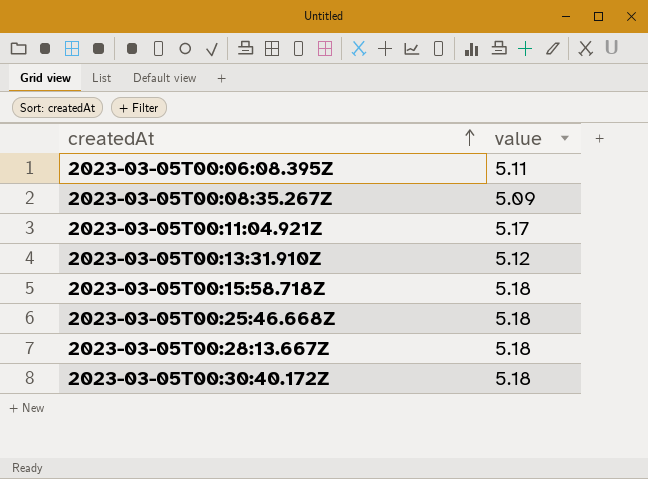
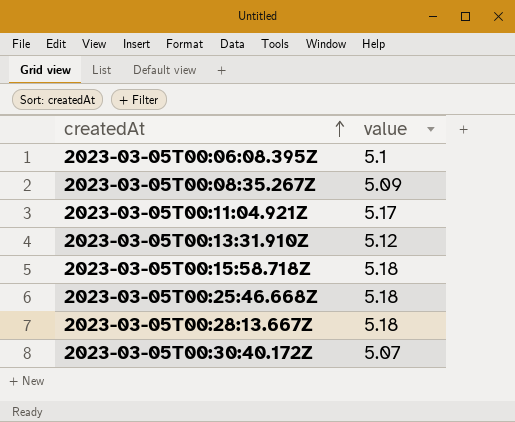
2023-03-05T00:06:08.395Z | value: 5.11 -> 5.1
2023-03-05T00:30:40.172Z | value: 5.18 -> 5.07

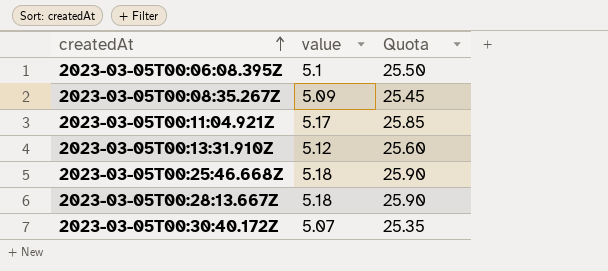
column Quota | formula: none -> [value] * 5
row 2023-03-05T00:15:58.718Z: 5.18 -> none

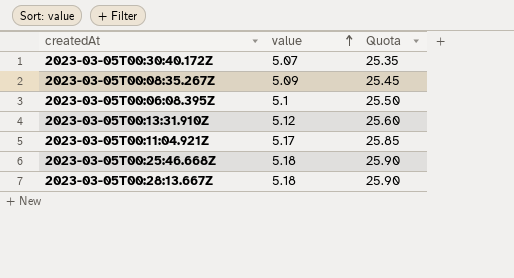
row order: createdAt ascending -> value ascending

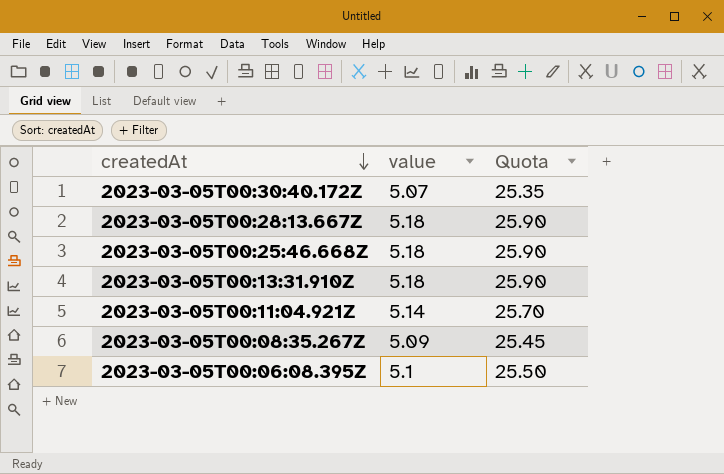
row order: value ascending -> createdAt descending
2023-03-05T00:13:31.910Z | value: 5.12 -> 5.18
2023-03-05T00:13:31.910Z | Quota: 25.60 -> 25.90
2023-03-05T00:11:04.921Z | value: 5.17 -> 5.14
2023-03-05T00:11:04.921Z | Quota: 25.85 -> 25.70

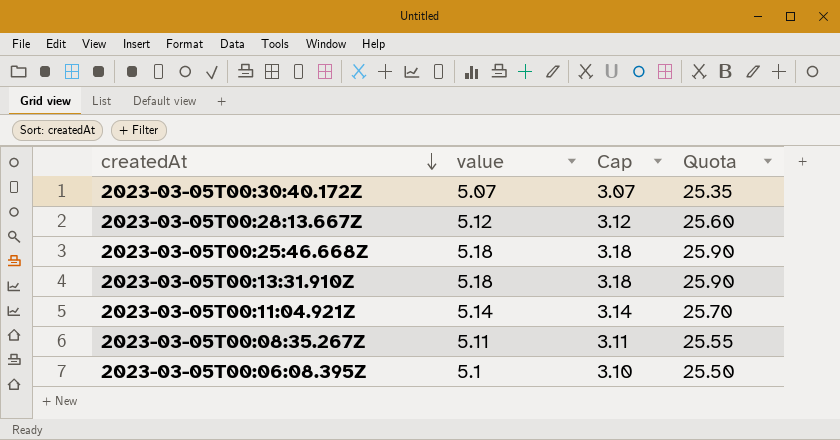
column Cap | formula: none -> [value] - 2
2023-03-05T00:28:13.667Z | value: 5.18 -> 5.12
2023-03-05T00:28:13.667Z | Quota: 25.90 -> 25.60
2023-03-05T00:08:35.267Z | value: 5.09 -> 5.11
2023-03-05T00:08:35.267Z | Quota: 25.45 -> 25.55

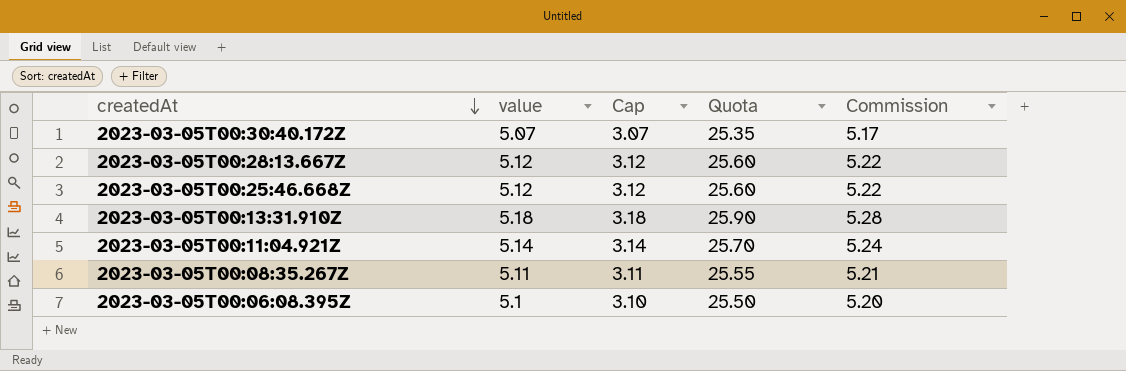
column Commission | formula: none -> [value] * 1.02
2023-03-05T00:25:46.668Z | value: 5.18 -> 5.12
2023-03-05T00:25:46.668Z | Cap: 3.18 -> 3.12
2023-03-05T00:25:46.668Z | Quota: 25.90 -> 25.60

